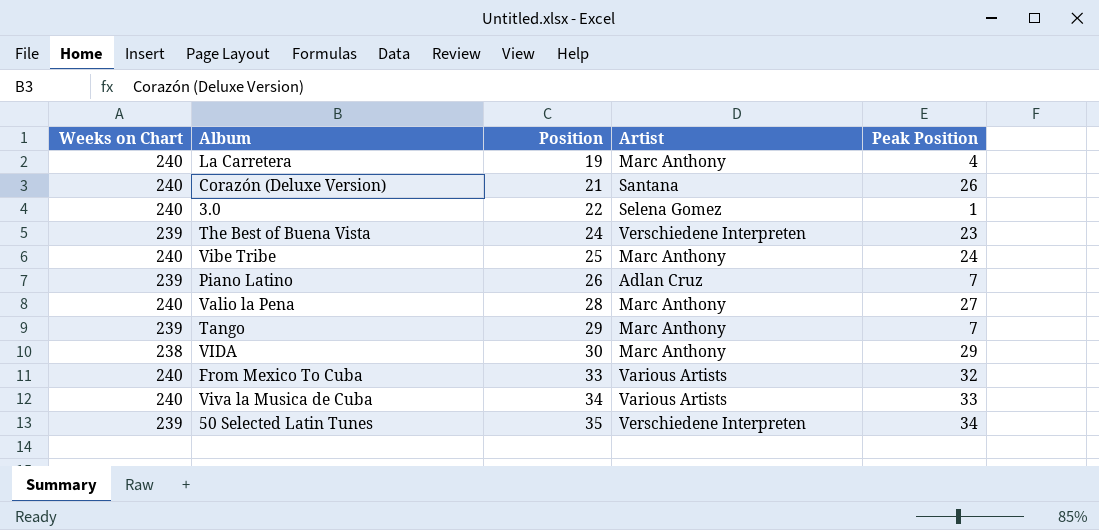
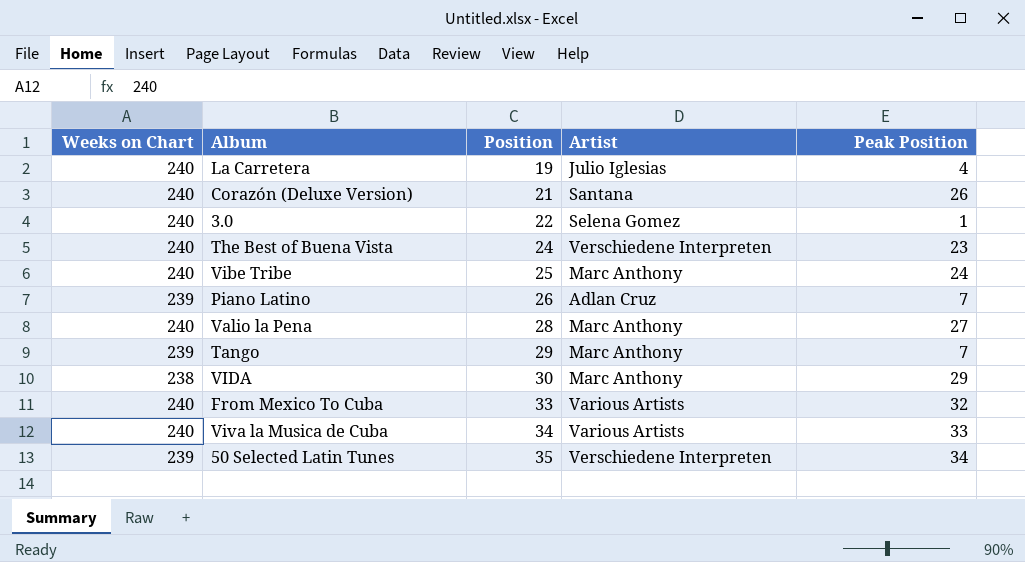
La Carretera | Artist: Marc Anthony -> Julio Iglesias
The Best of Buena Vista | Weeks on Chart: 239 -> 240

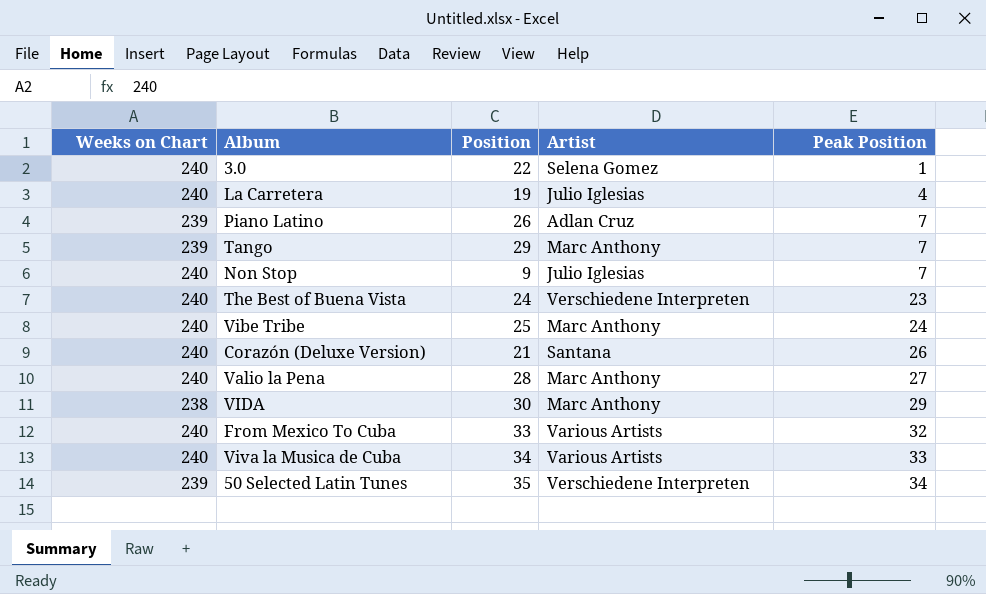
row order: Position ascending -> Peak Position ascending
row Non Stop: none -> 240 | 9 | Julio Iglesias | 7

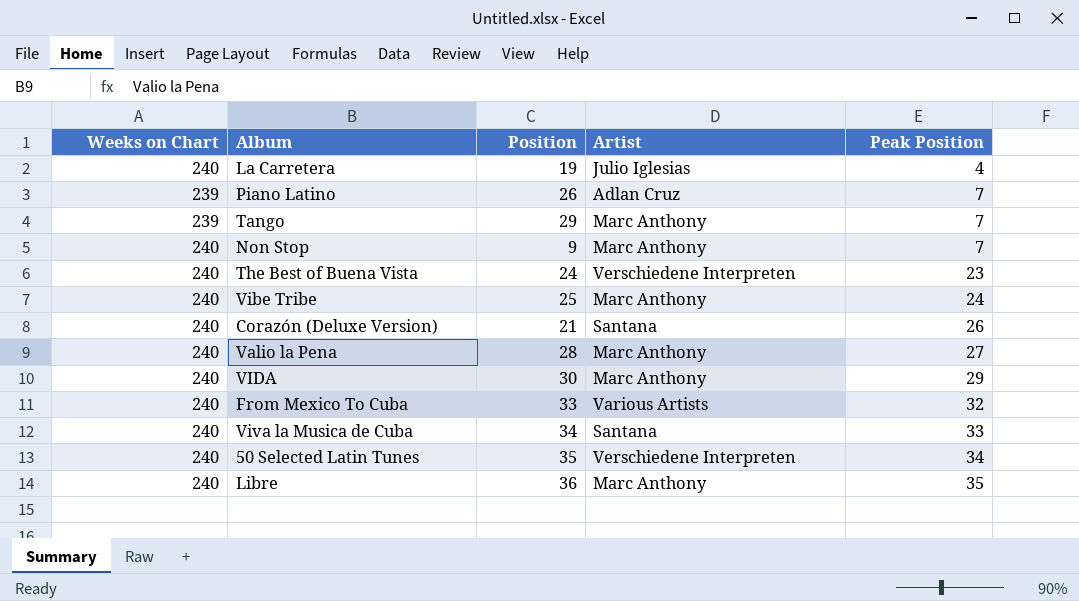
row 3.0: 240 | 22 | Selena Gomez | 1 -> none
Non Stop | Artist: Julio Iglesias -> Marc Anthony
VIDA | Weeks on Chart: 238 -> 240
Viva la Musica de Cuba | Artist: Various Artists -> Santana
50 Selected Latin Tunes | Weeks on Chart: 239 -> 240
row Libre: none -> 240 | 36 | Marc Anthony | 35

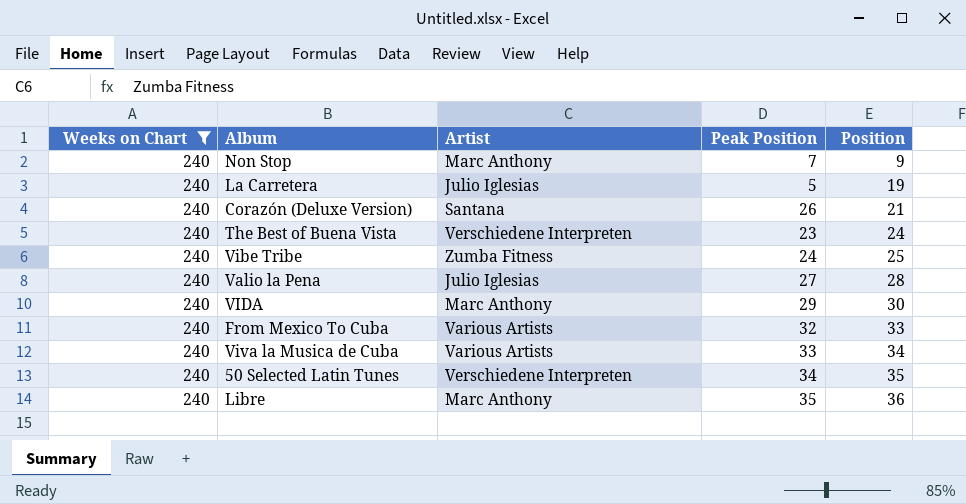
filter: none -> Weeks on Chart = 240
row order: Peak Position ascending -> Position ascending
column Position | position: 3 -> 5
La Carretera | Peak Position: 4 -> 5
Vibe Tribe | Artist: Marc Anthony -> Zumba Fitness
Valio la Pena | Artist: Marc Anthony -> Julio Iglesias
Viva la Musica de Cuba | Artist: Santana -> Various Artists

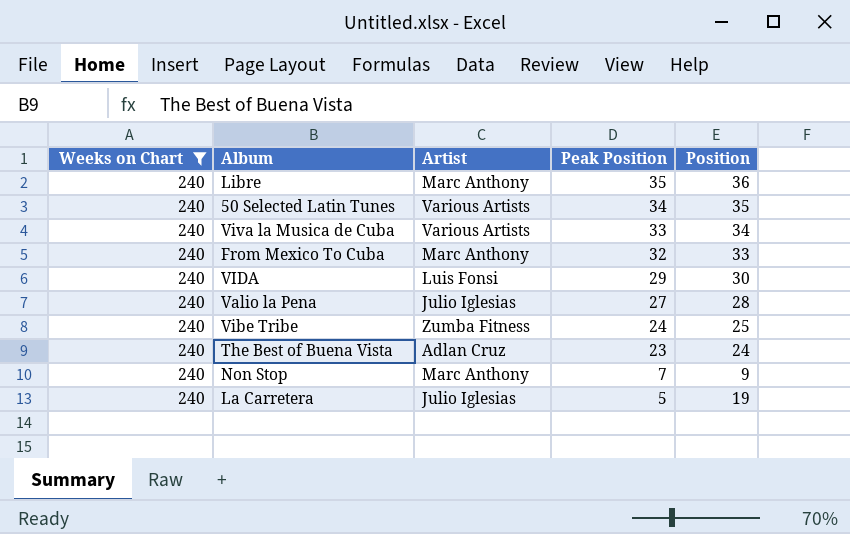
row order: Position ascending -> Peak Position descending
row Corazón (Deluxe Version): 240 | Santana | 26 | 21 -> none
50 Selected Latin Tunes | Artist: Verschiedene Interpreten -> Various Artists
From Mexico To Cuba | Artist: Various Artists -> Marc Anthony
VIDA | Artist: Marc Anthony -> Luis Fonsi
The Best of Buena Vista | Artist: Verschiedene Interpreten -> Adlan Cruz

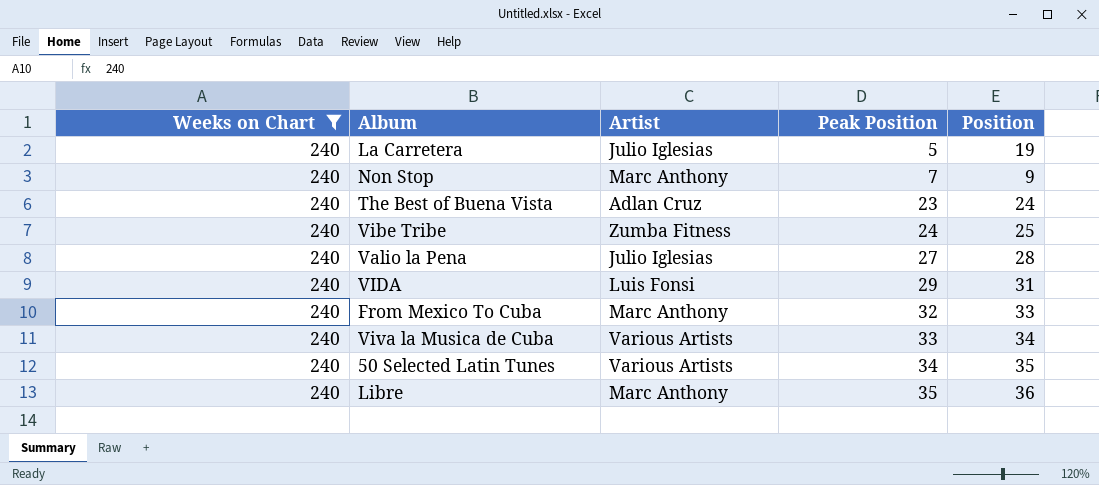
row order: Peak Position descending -> Peak Position ascending
VIDA | Position: 30 -> 31

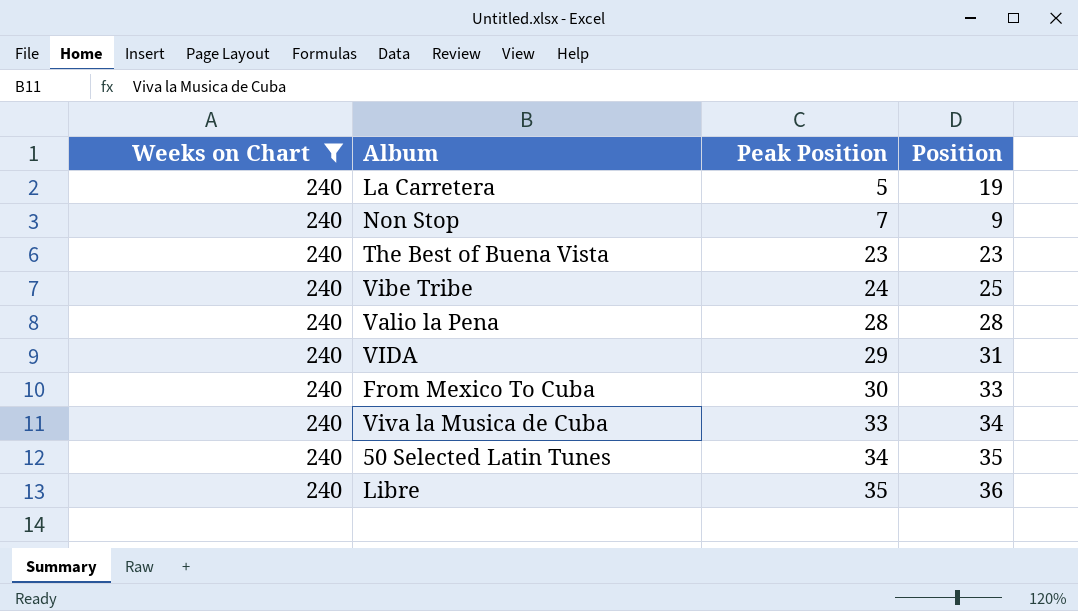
column Artist | position: 3 -> none
The Best of Buena Vista | Position: 24 -> 23
Valio la Pena | Peak Position: 27 -> 28
From Mexico To Cuba | Peak Position: 32 -> 30

